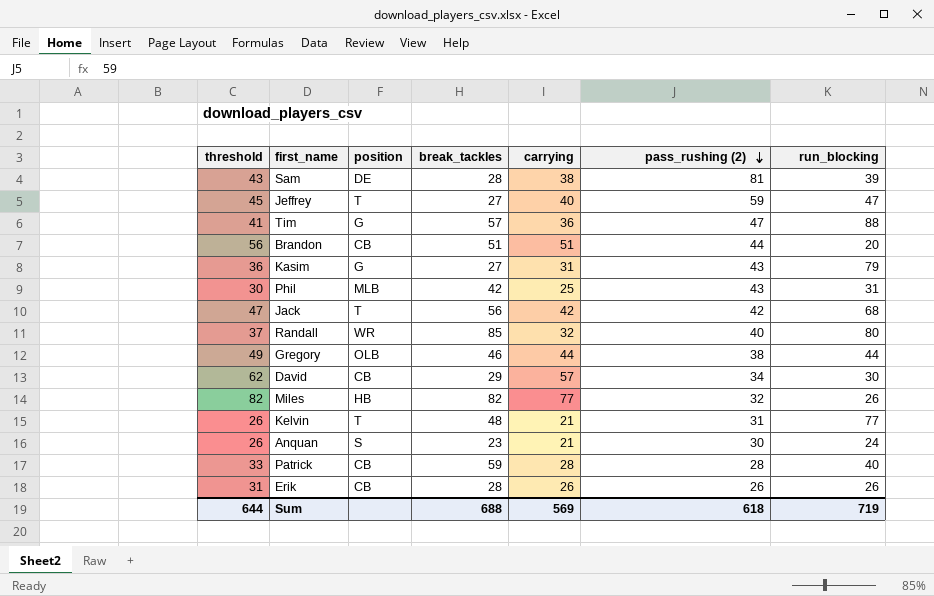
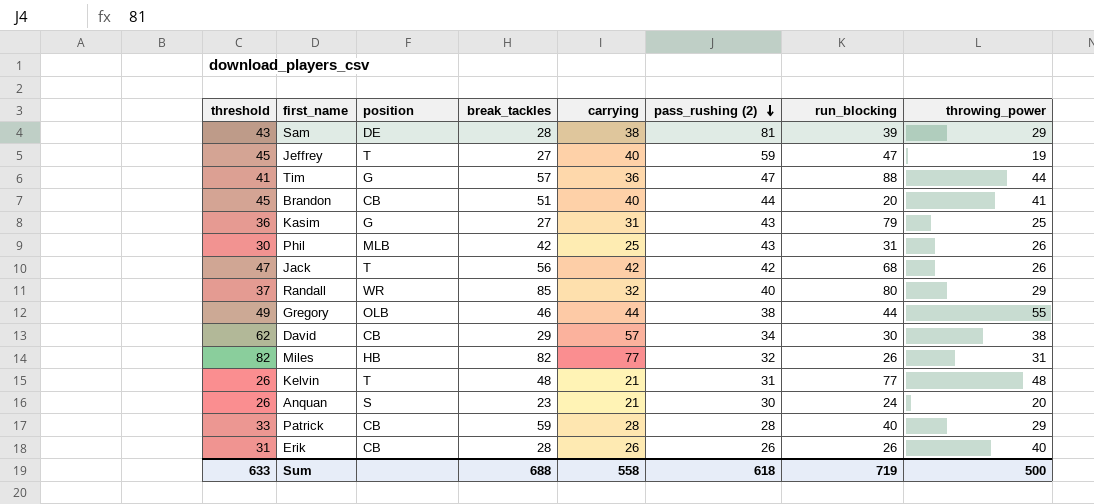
column throwing_power | position: none -> 8
Brandon | threshold: 56 -> 45
Brandon | carrying: 51 -> 40
Sum | threshold: 644 -> 633
Sum | carrying: 569 -> 558

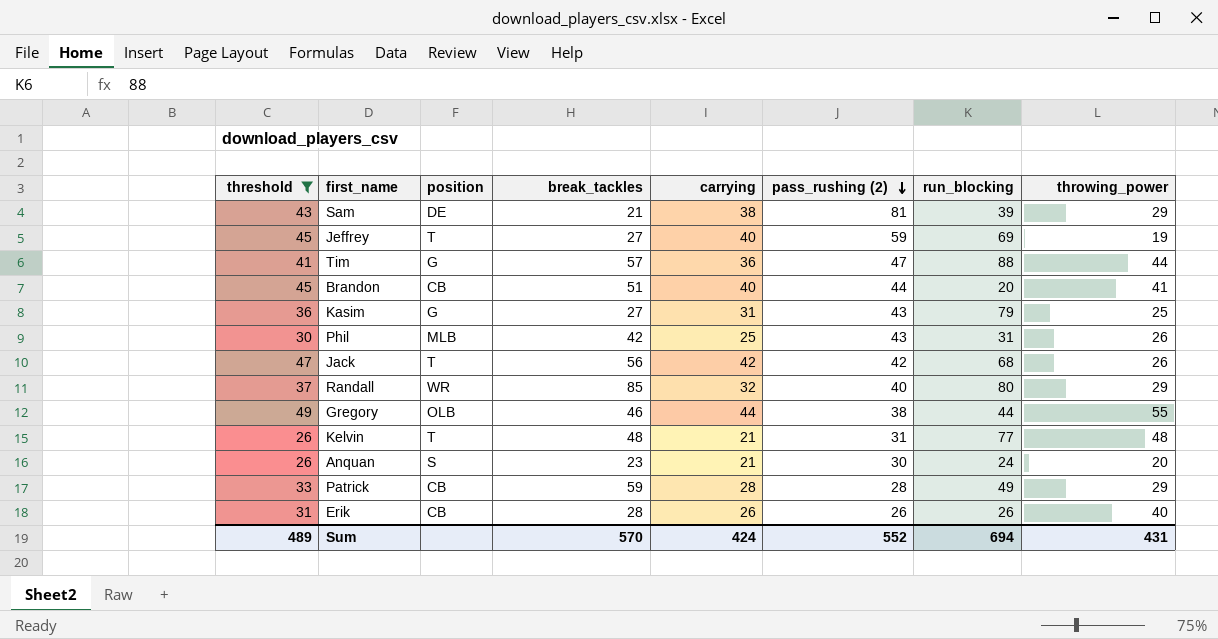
filter: none -> threshold <= 49
Sam | break_tackles: 28 -> 21
Jeffrey | run_blocking: 47 -> 69
Patrick | run_blocking: 40 -> 49
Sum | threshold: 633 -> 489
Sum | break_tackles: 688 -> 570
Sum | carrying: 558 -> 424
Sum | pass_rushing (2): 618 -> 552
Sum | run_blocking: 719 -> 694
Sum | throwing_power: 500 -> 431

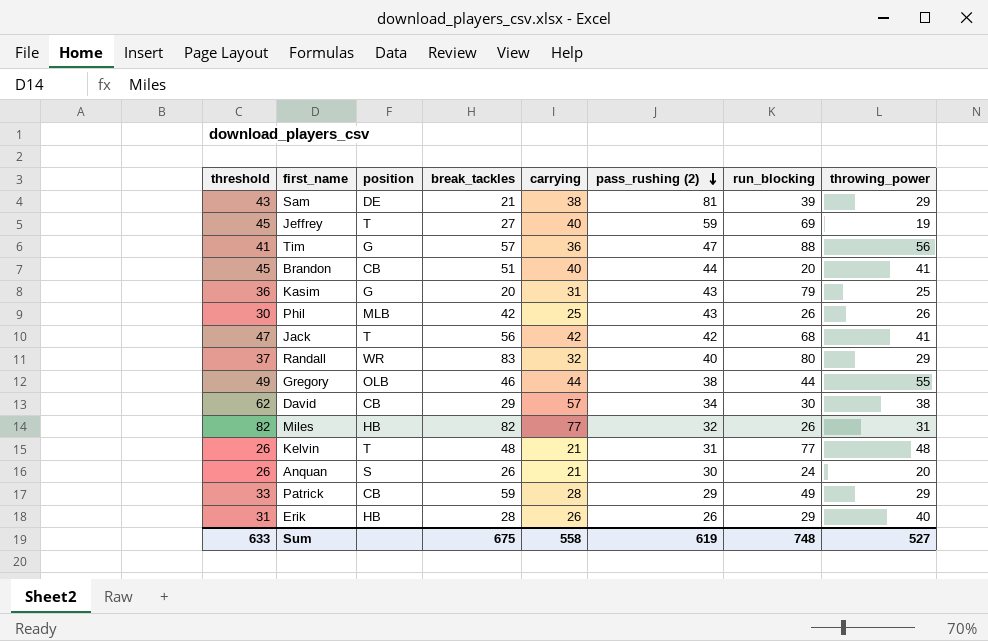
filter: threshold <= 49 -> none
Tim | throwing_power: 44 -> 56
Kasim | break_tackles: 27 -> 20
Phil | run_blocking: 31 -> 26
Jack | throwing_power: 26 -> 41
Randall | break_tackles: 85 -> 83
Anquan | break_tackles: 23 -> 26
Patrick | pass_rushing (2): 28 -> 29
Erik | position: CB -> HB
Erik | run_blocking: 26 -> 29
Sum | threshold: 489 -> 633
Sum | break_tackles: 570 -> 675
Sum | carrying: 424 -> 558
Sum | pass_rushing (2): 552 -> 619
Sum | run_blocking: 694 -> 748
Sum | throwing_power: 431 -> 527

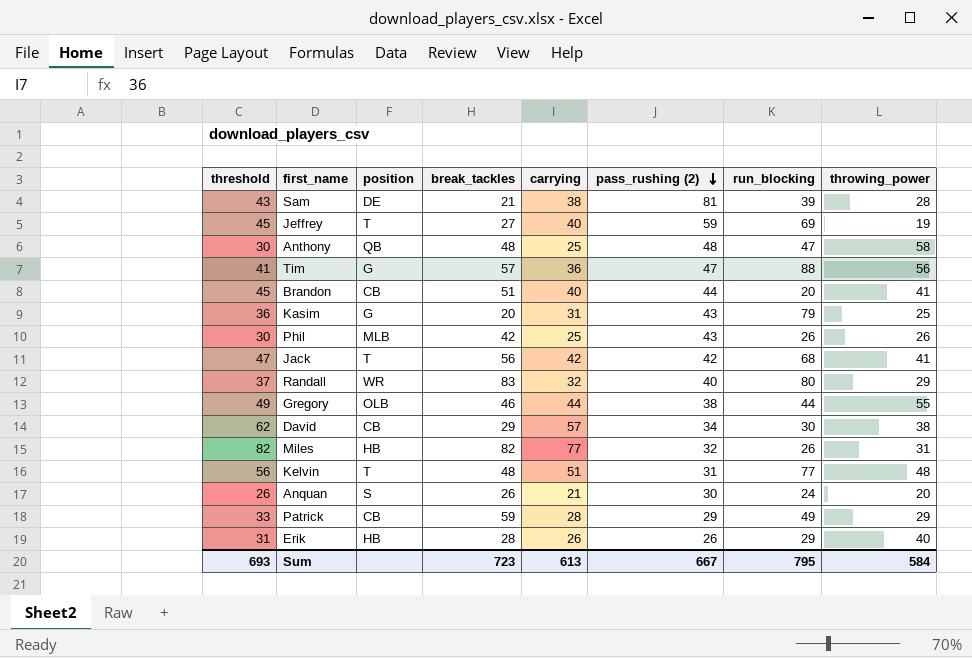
Sam | throwing_power: 29 -> 28
row Anthony: none -> 30 | QB | 48 | 25 | 48 | 47 | 58
Kelvin | threshold: 26 -> 56
Kelvin | carrying: 21 -> 51
Sum | threshold: 633 -> 693
Sum | break_tackles: 675 -> 723
Sum | carrying: 558 -> 613
Sum | pass_rushing (2): 619 -> 667
Sum | run_blocking: 748 -> 795
Sum | throwing_power: 527 -> 584

